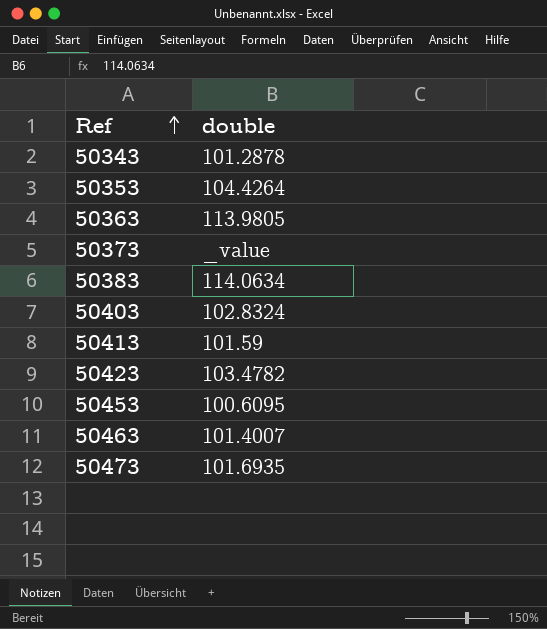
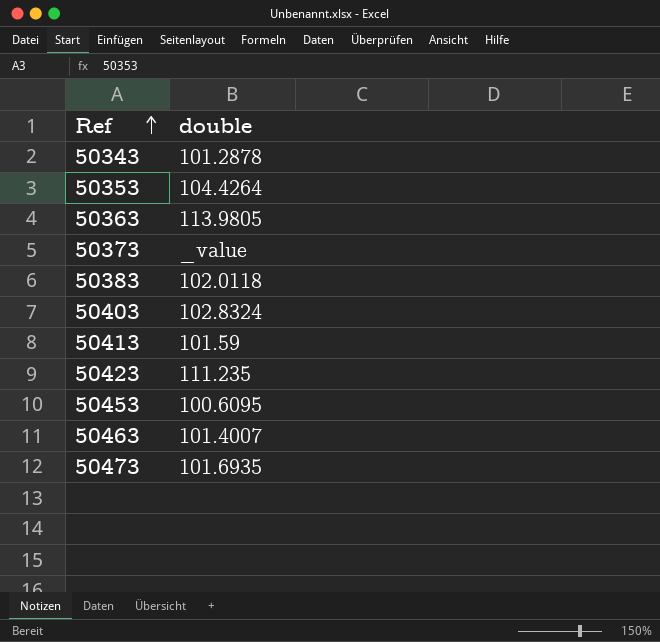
50383 | double: 114.0634 -> 102.0118
50423 | double: 103.4782 -> 111.235

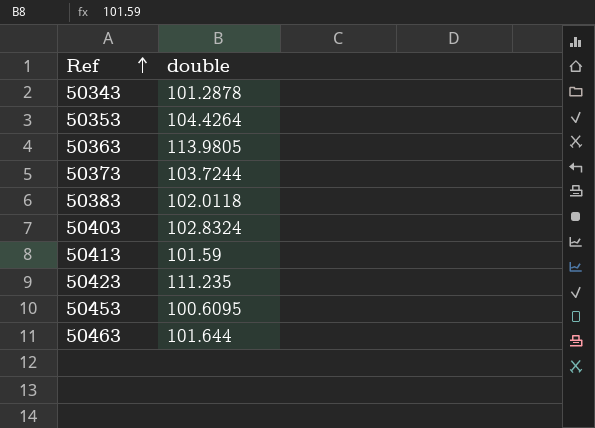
row 50473: 101.6935 -> none
50373 | double: _value -> 103.7244
50463 | double: 101.4007 -> 101.644

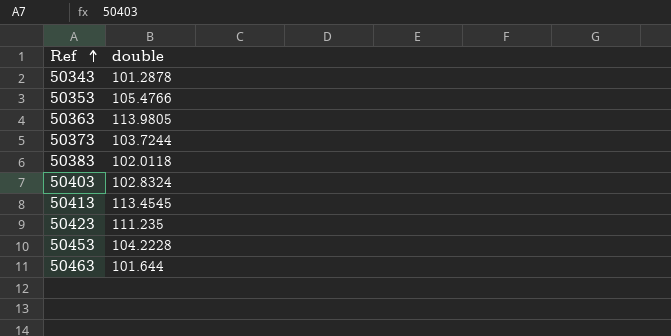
50353 | double: 104.4264 -> 105.4766
50413 | double: 101.59 -> 113.4545
50453 | double: 100.6095 -> 104.2228

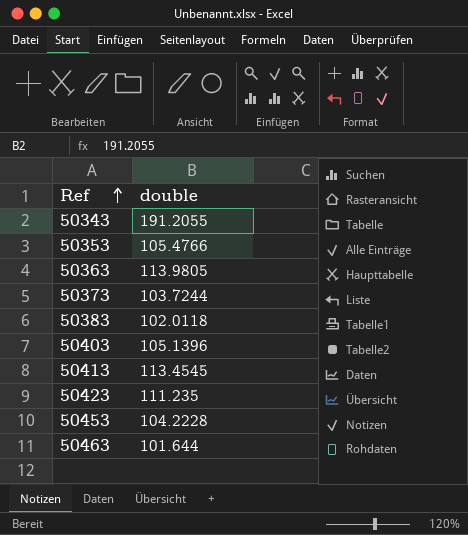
50343 | double: 101.2878 -> 191.2055
50403 | double: 102.8324 -> 105.1396

